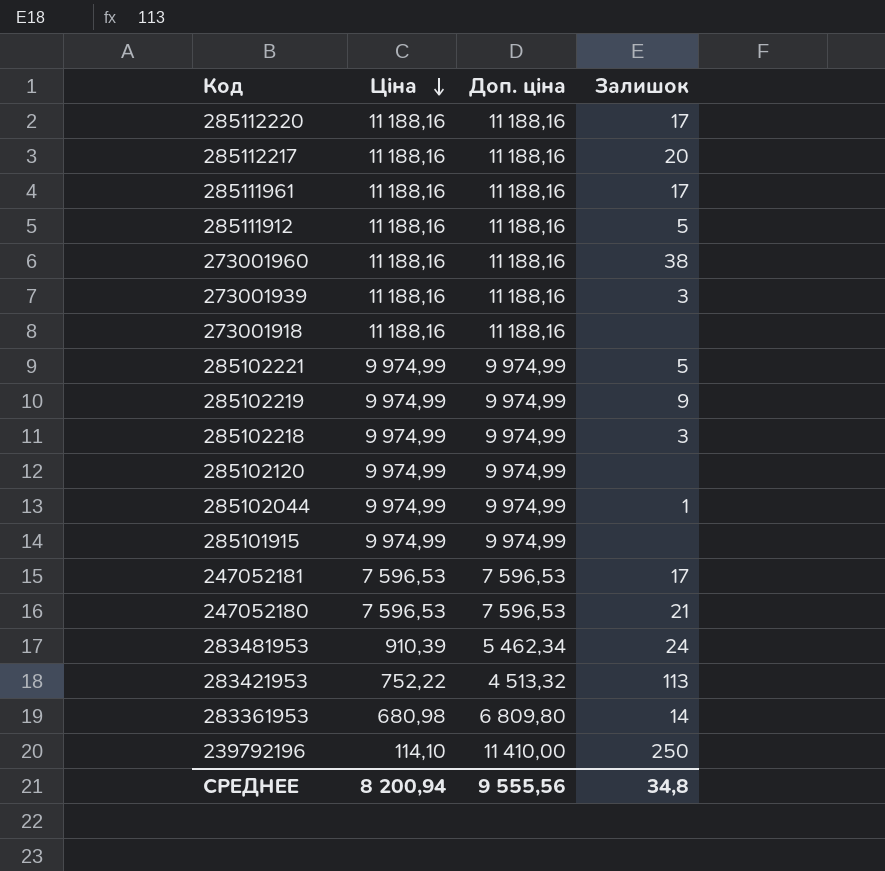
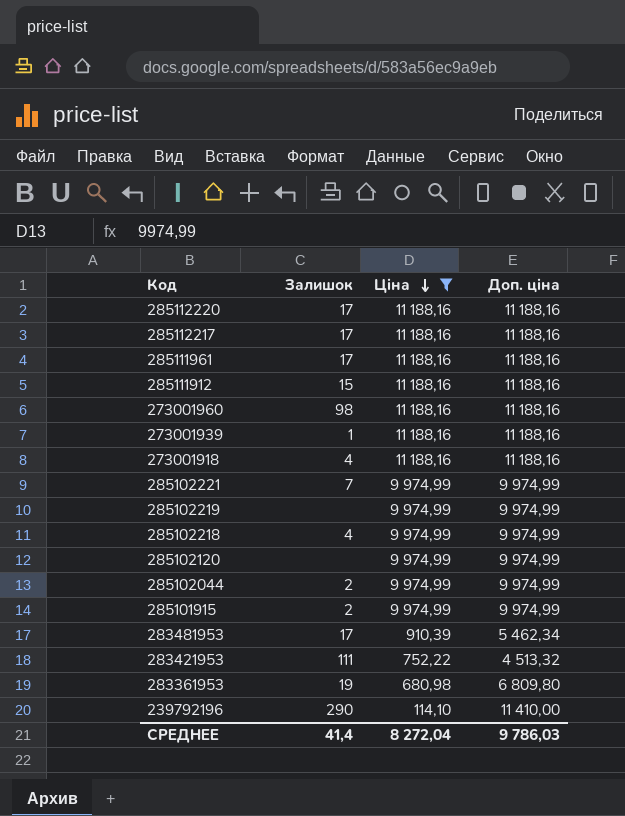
filter: none -> Ціна != 7 596,53
column Залишок | position: 4 -> 2
285112217 | Залишок: 20 -> 17
285111912 | Залишок: 5 -> 15
273001960 | Залишок: 38 -> 98
273001939 | Залишок: 3 -> 1
273001918 | Залишок: none -> 4
285102221 | Залишок: 5 -> 7
285102219 | Залишок: 9 -> none
285102218 | Залишок: 3 -> 4
285102044 | Залишок: 1 -> 2
285101915 | Залишок: none -> 2
283481953 | Залишок: 24 -> 17
283421953 | Залишок: 113 -> 111
283361953 | Залишок: 14 -> 19
239792196 | Залишок: 250 -> 290
СРЕДНЕЕ | Залишок: 34,8 -> 41,4
СРЕДНЕЕ | Ціна: 8 200,94 -> 8 272,04
СРЕДНЕЕ | Доп. ціна: 9 555,56 -> 9 786,03

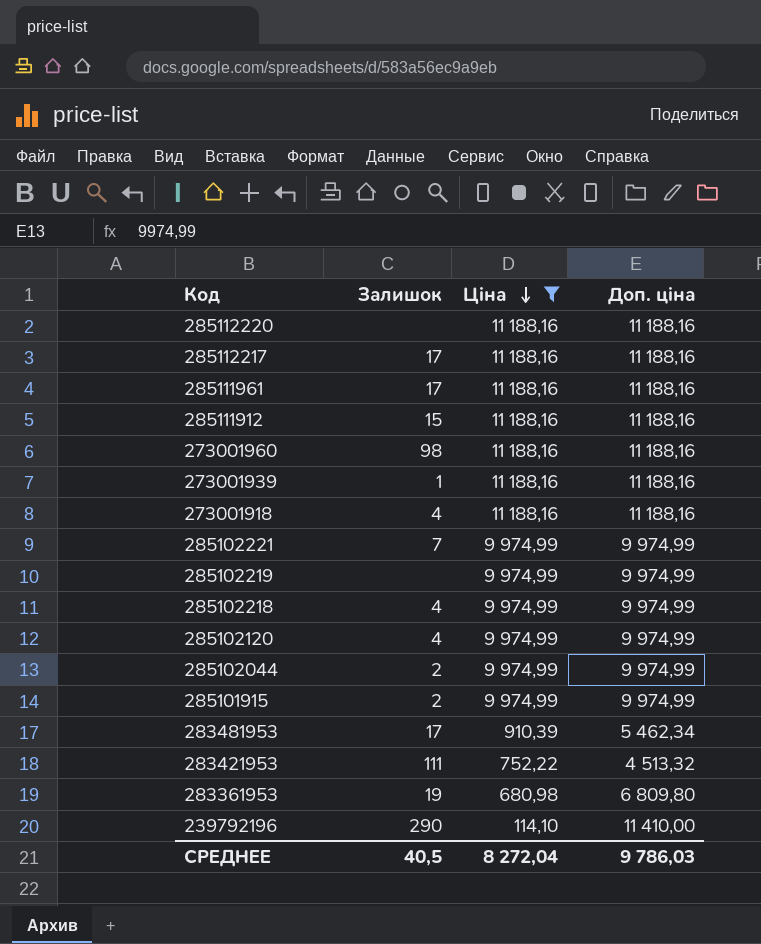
285112220 | Залишок: 17 -> none
285102120 | Залишок: none -> 4
СРЕДНЕЕ | Залишок: 41,4 -> 40,5

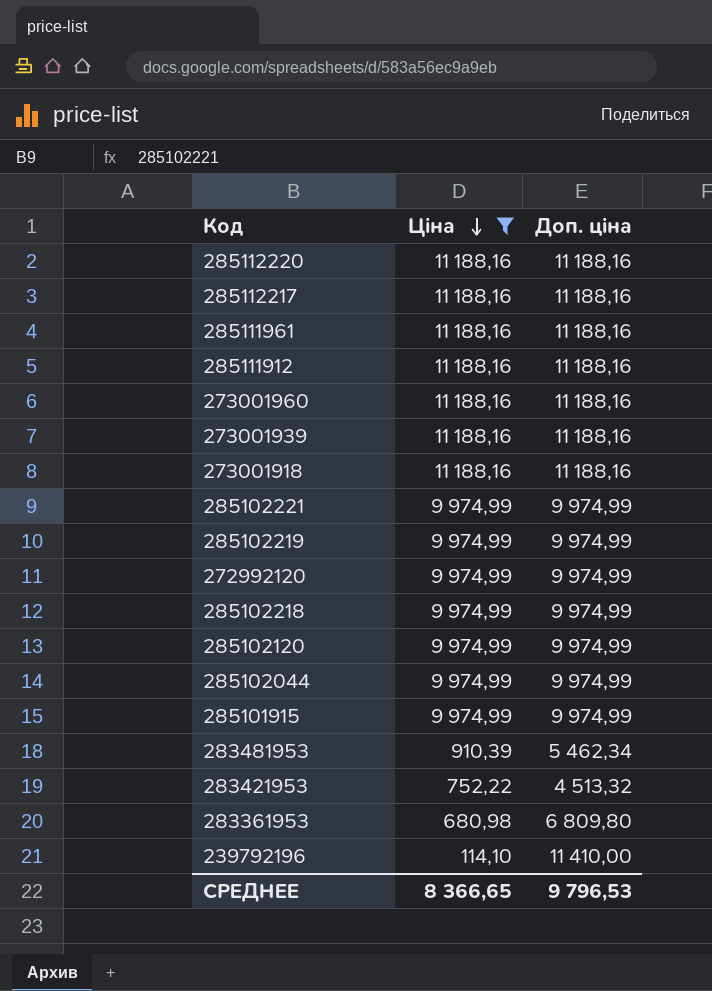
column Залишок | position: 2 -> none
row 272992120: none -> 9 974,99 | 9 974,99
СРЕДНЕЕ | Ціна: 8 272,04 -> 8 366,65
СРЕДНЕЕ | Доп. ціна: 9 786,03 -> 9 796,53

